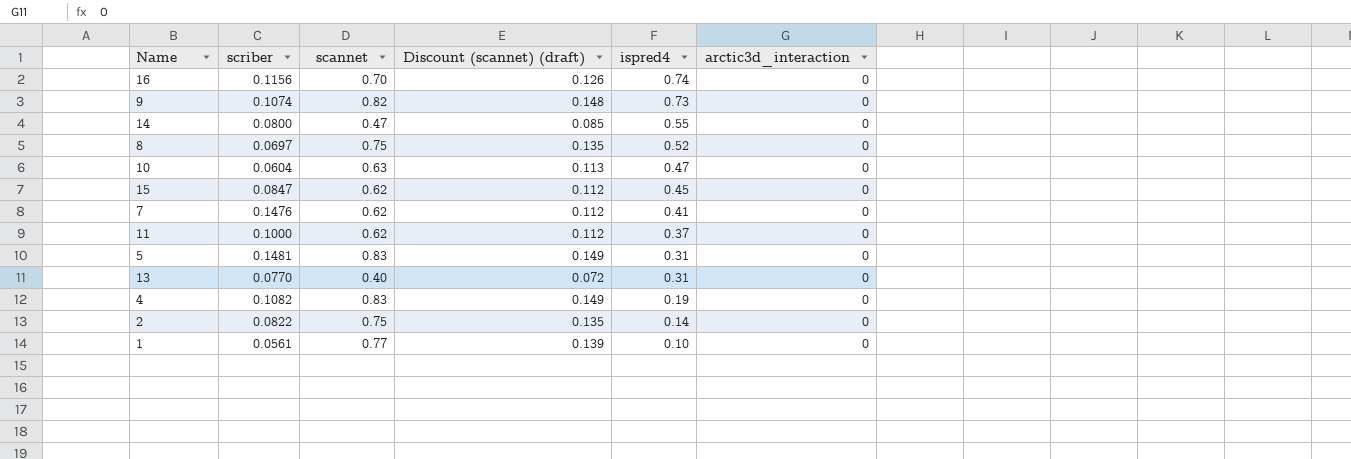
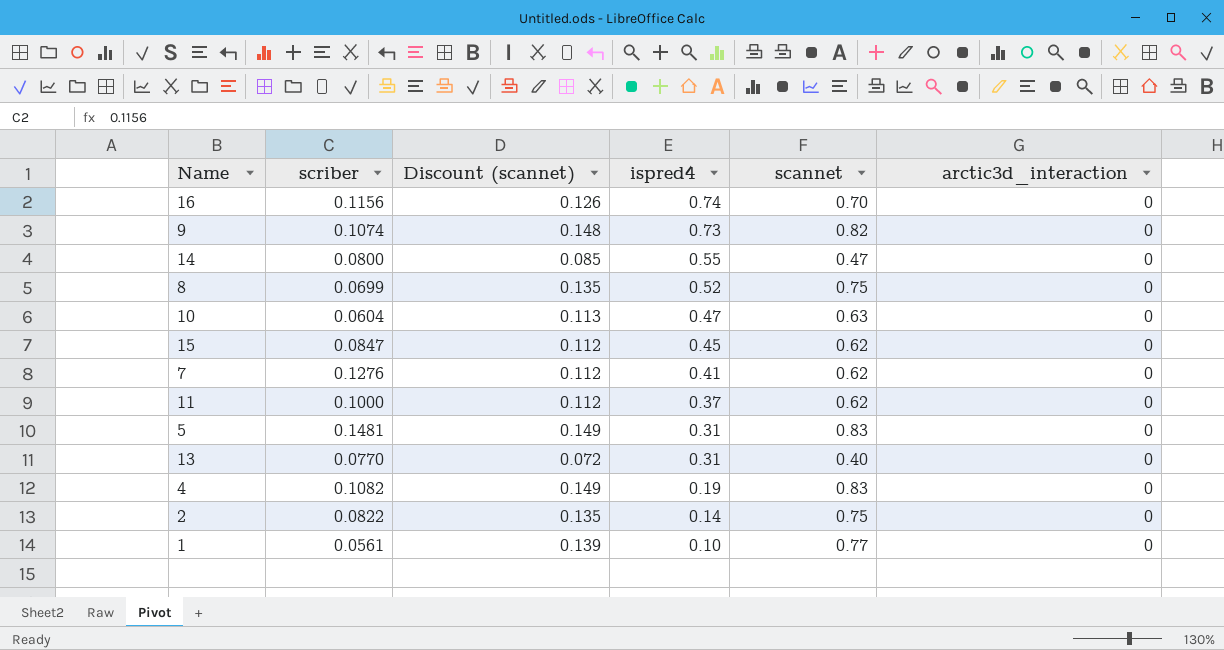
column name: Discount (scannet) (draft) -> Discount (scannet)
column scannet | position: 3 -> 5
8 | scriber: 0.0697 -> 0.0699
7 | scriber: 0.1476 -> 0.1276

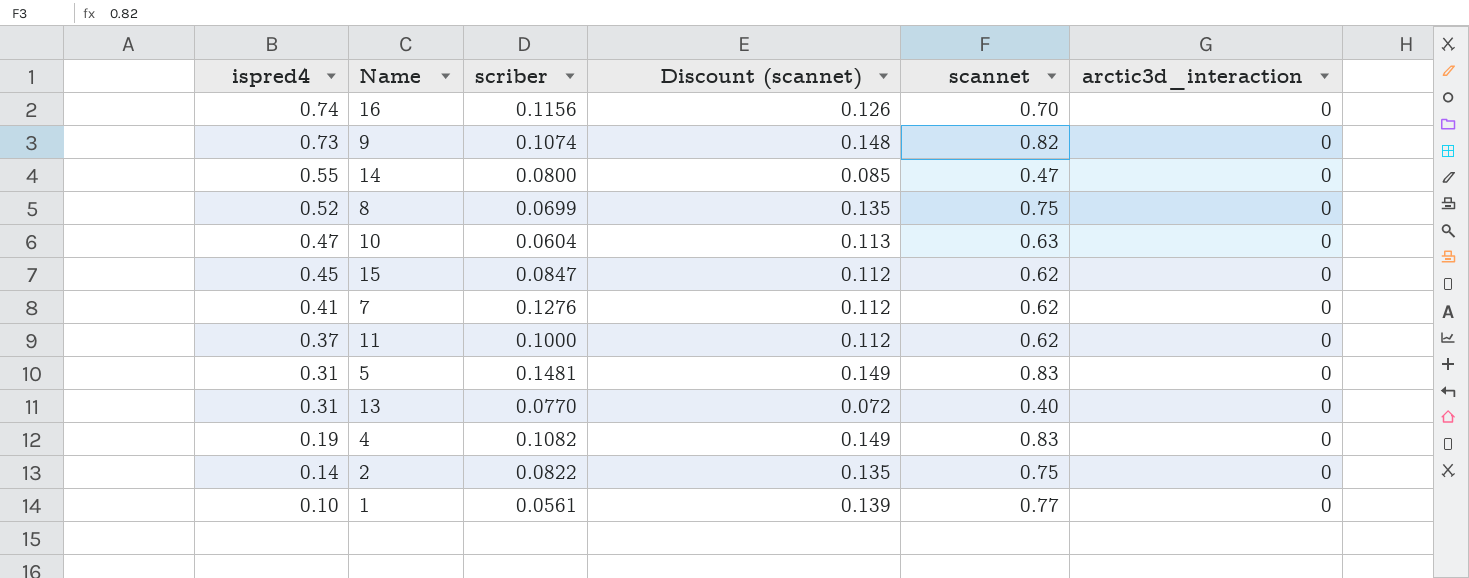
column ispred4 | position: 4 -> 1

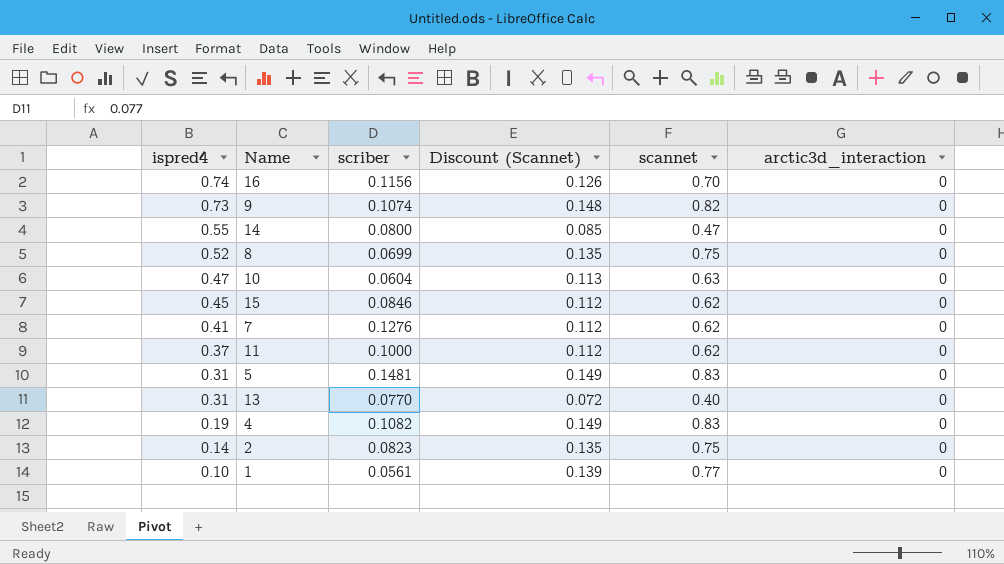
column name: Discount (scannet) -> Discount (Scannet)
15 | scriber: 0.0847 -> 0.0846
2 | scriber: 0.0822 -> 0.0823

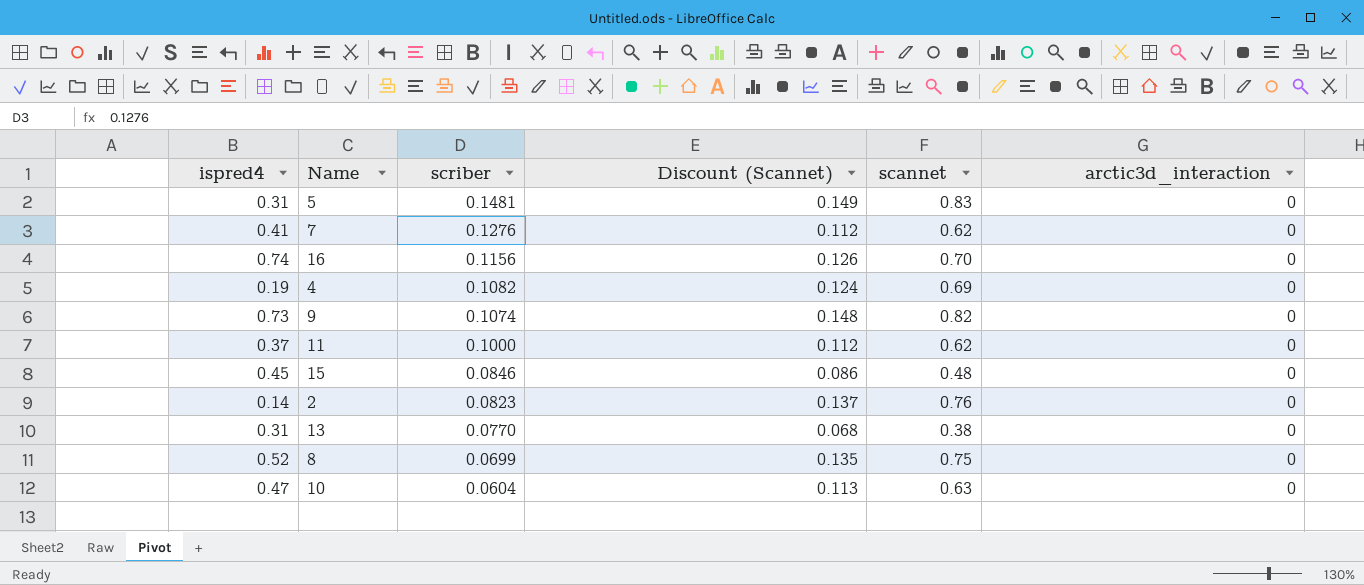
row order: ispred4 descending -> scriber descending
row 14: 0.55 | 0.0800 | 0.085 | 0.47 | 0 -> none
row 1: 0.10 | 0.0561 | 0.139 | 0.77 | 0 -> none
4 | Discount (Scannet): 0.149 -> 0.124
4 | scannet: 0.83 -> 0.69
15 | Discount (Scannet): 0.112 -> 0.086
15 | scannet: 0.62 -> 0.48
2 | Discount (Scannet): 0.135 -> 0.137
2 | scannet: 0.75 -> 0.76
13 | Discount (Scannet): 0.072 -> 0.068
13 | scannet: 0.40 -> 0.38

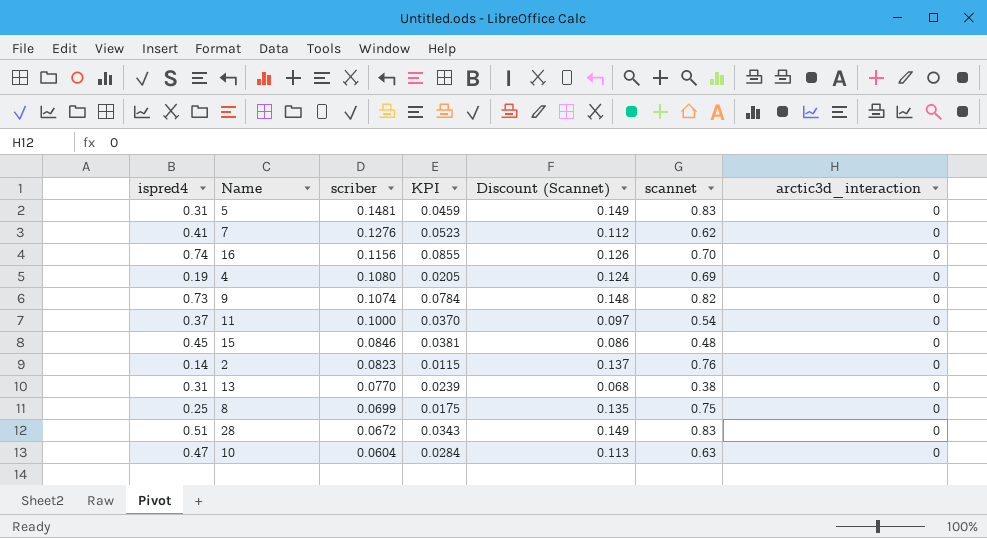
column KPI | formula: none -> [ispred4] * [scriber]
4 | scriber: 0.1082 -> 0.1080
11 | Discount (Scannet): 0.112 -> 0.097
11 | scannet: 0.62 -> 0.54
8 | ispred4: 0.52 -> 0.25
row 28: none -> 0.51 | 0.0672 | 0.0343 | 0.149 | 0.83 | 0

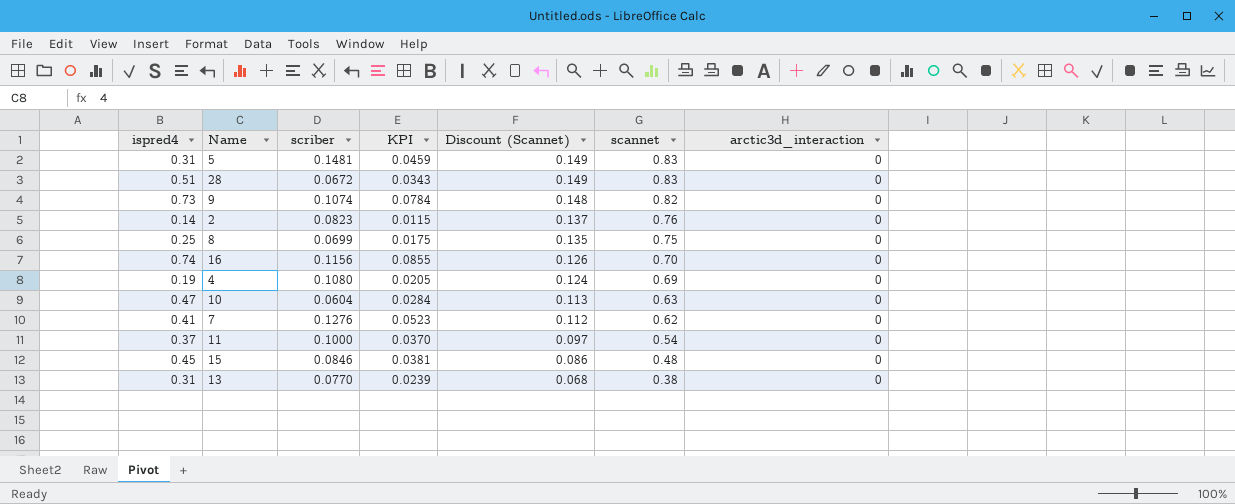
row order: scriber descending -> Discount (Scannet) descending

